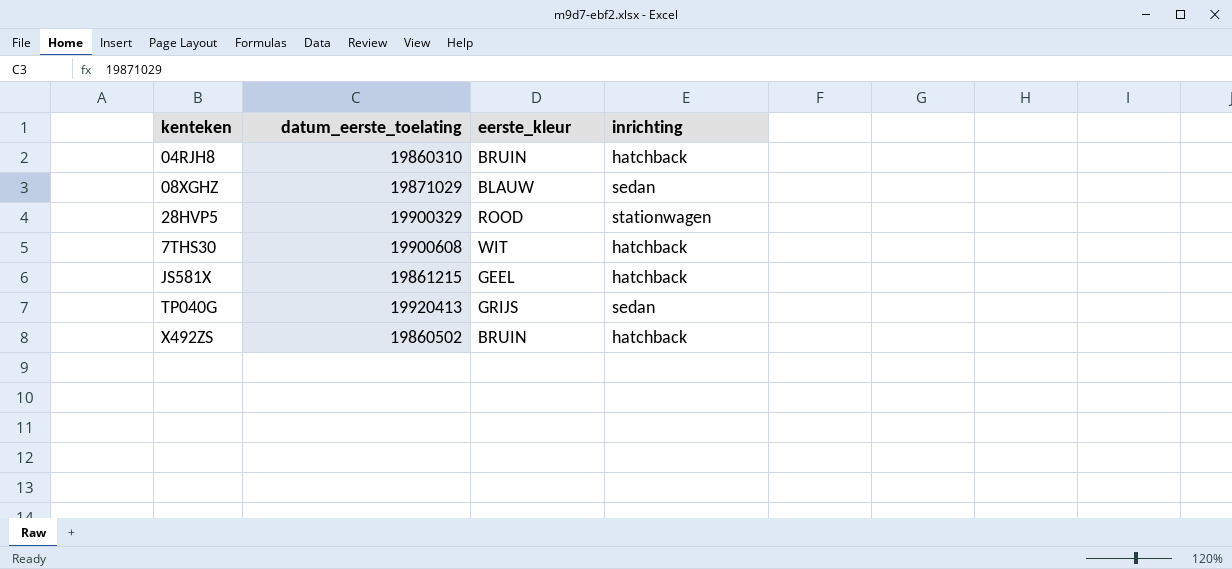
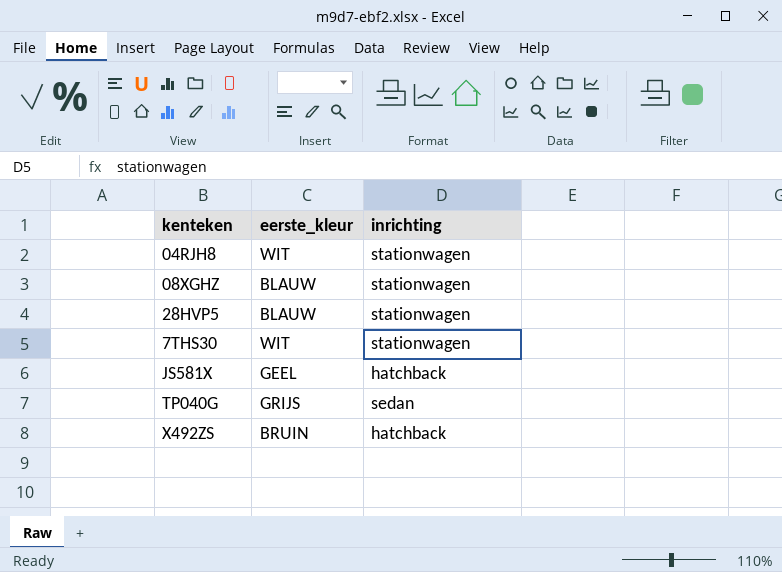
column datum_eerste_toelating | position: 2 -> none
04RJH8 | eerste_kleur: BRUIN -> WIT
04RJH8 | inrichting: hatchback -> stationwagen
08XGHZ | inrichting: sedan -> stationwagen
28HVP5 | eerste_kleur: ROOD -> BLAUW
7THS30 | inrichting: hatchback -> stationwagen

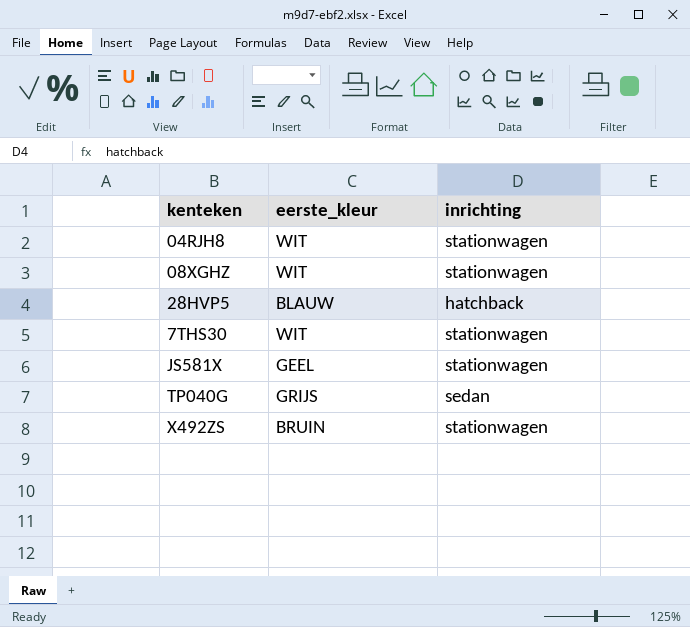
08XGHZ | eerste_kleur: BLAUW -> WIT
28HVP5 | inrichting: stationwagen -> hatchback
JS581X | inrichting: hatchback -> stationwagen
X492ZS | inrichting: hatchback -> stationwagen

